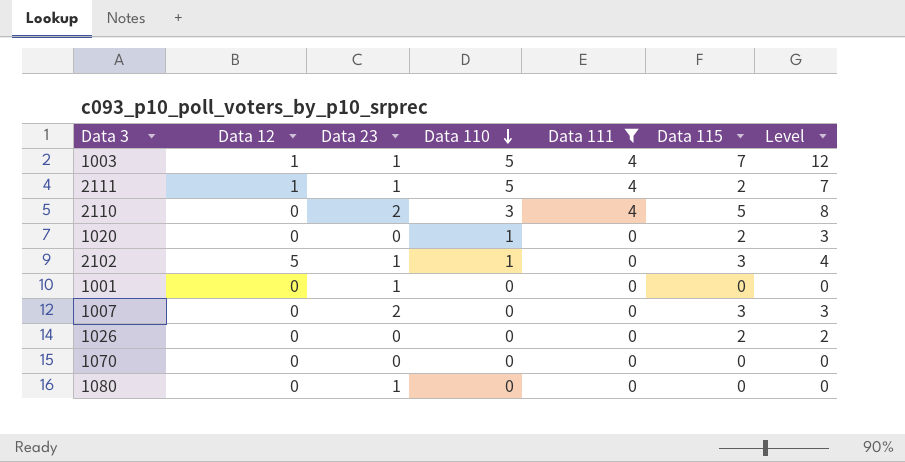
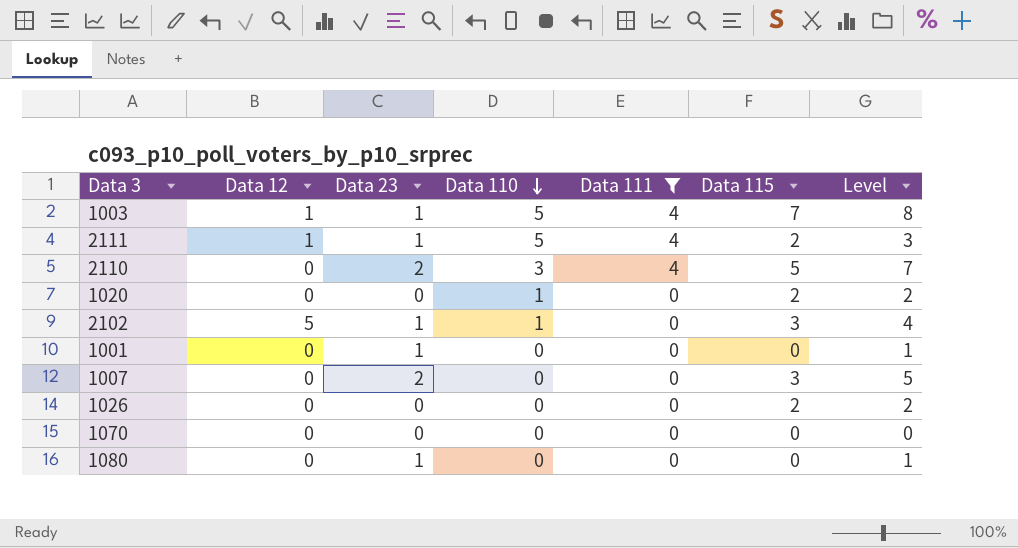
column Level | formula: [Data 110] + [Data 115] -> [Data 23] + [Data 115]

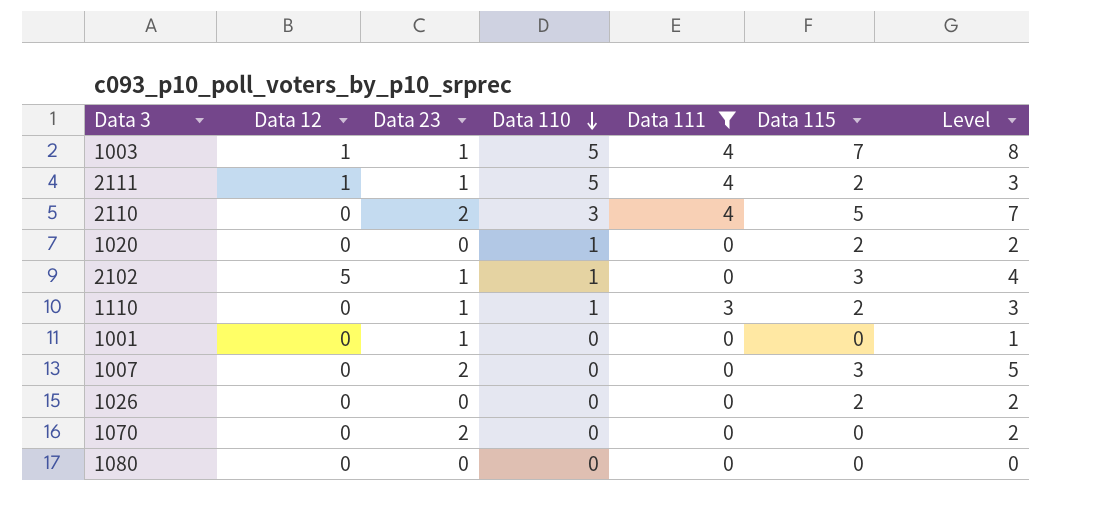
row 1110: none -> 0 | 1 | 1 | 3 | 2 | 3
1070 | Data 23: 0 -> 2
1070 | Level: 0 -> 2
1080 | Data 23: 1 -> 0
1080 | Level: 1 -> 0

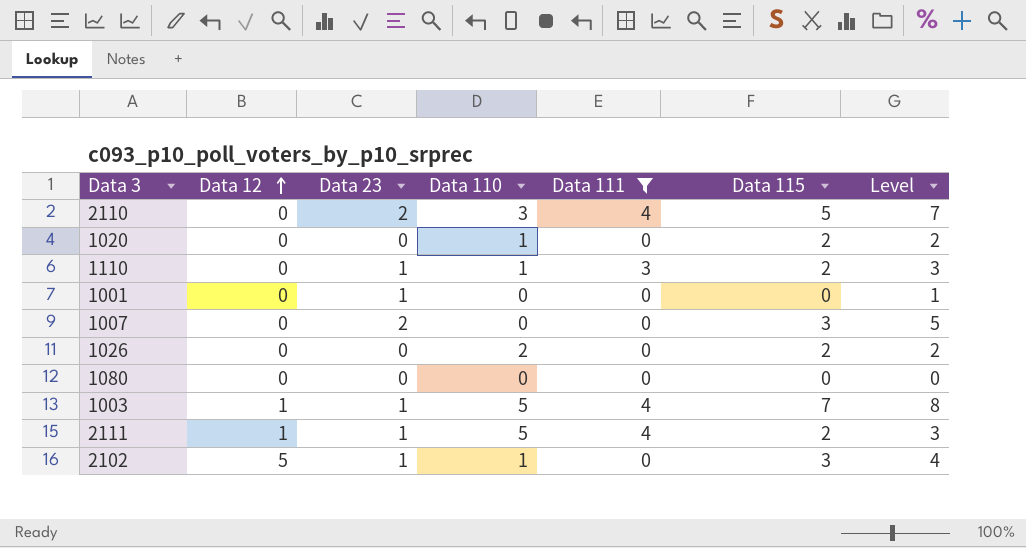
row order: Data 110 descending -> Data 12 ascending
row 1070: 0 | 2 | 0 | 0 | 0 | 2 -> none
1026 | Data 110: 0 -> 2

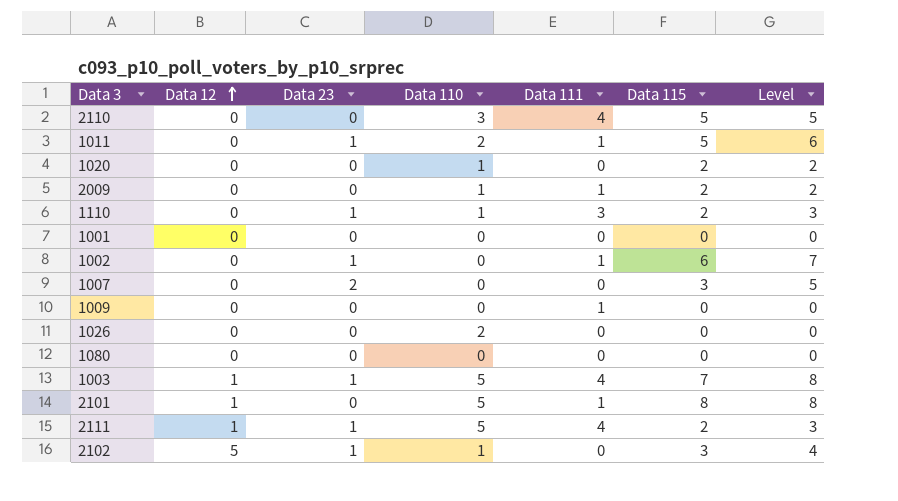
filter: Data 111 != 1 -> none
2110 | Data 23: 2 -> 0
2110 | Level: 7 -> 5
1001 | Data 23: 1 -> 0
1001 | Level: 1 -> 0
1026 | Data 115: 2 -> 0
1026 | Level: 2 -> 0

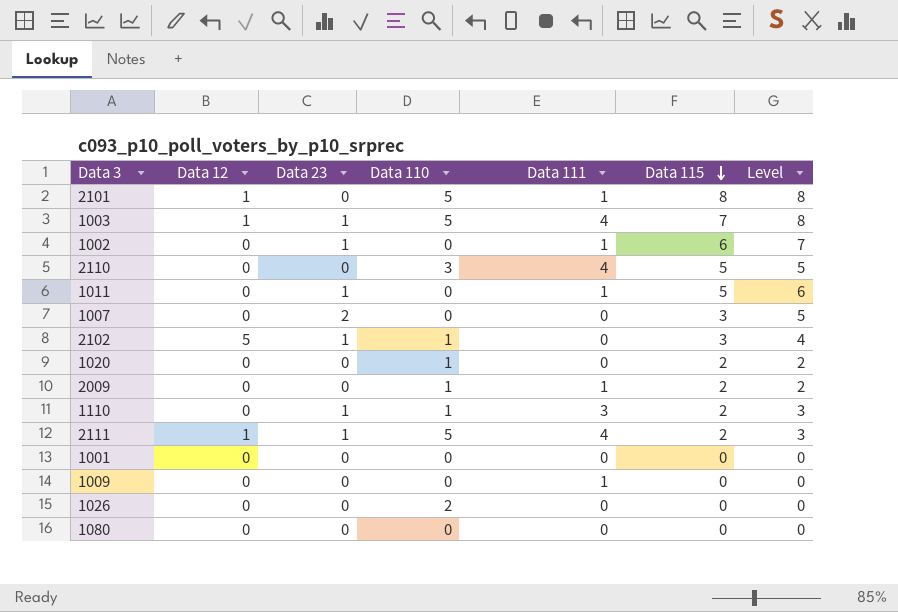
row order: Data 12 ascending -> Data 115 descending
1011 | Data 110: 2 -> 0

